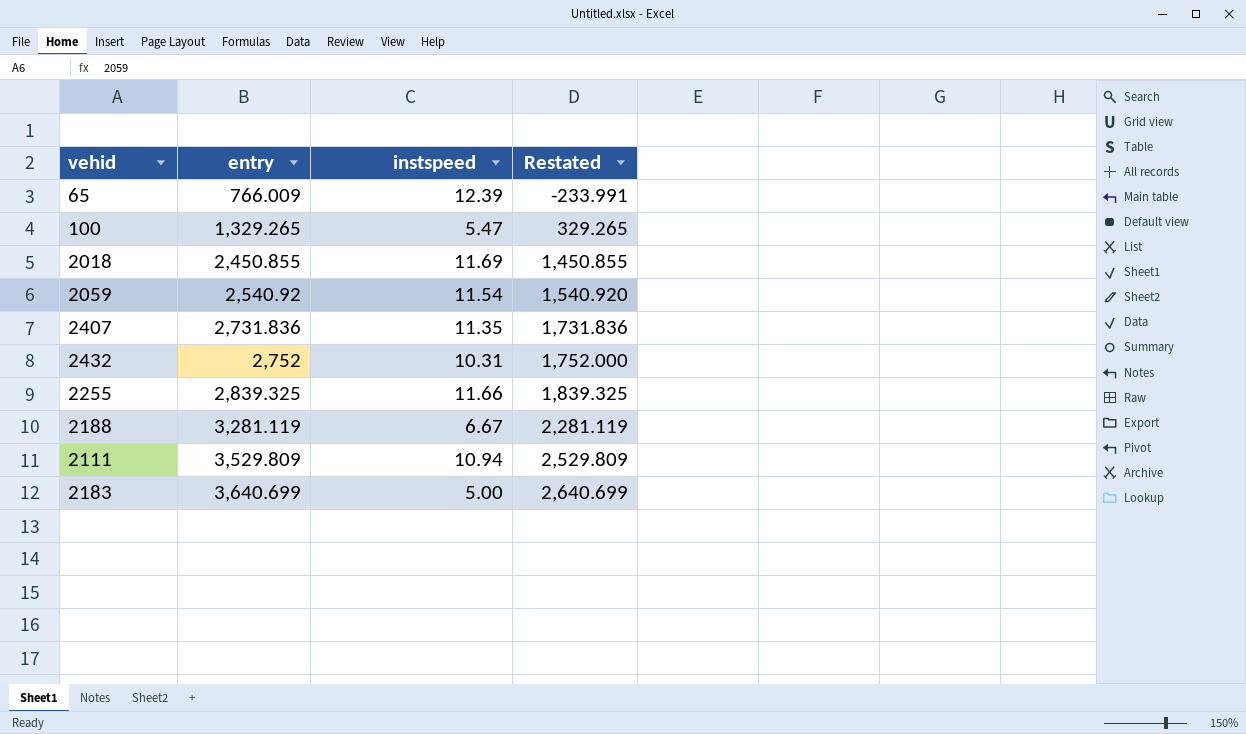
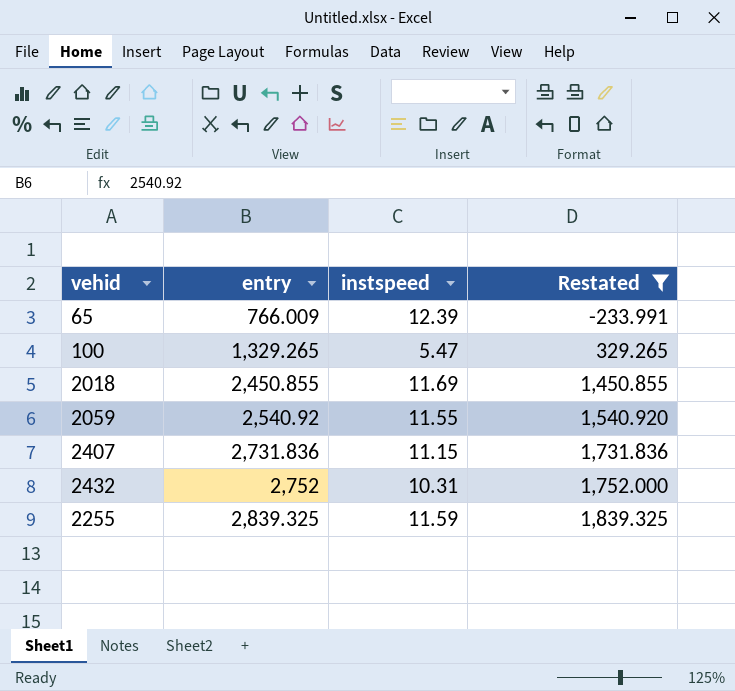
filter: none -> Restated <= 1,839.325
2059 | instspeed: 11.54 -> 11.55
2407 | instspeed: 11.35 -> 11.15
2255 | instspeed: 11.66 -> 11.59

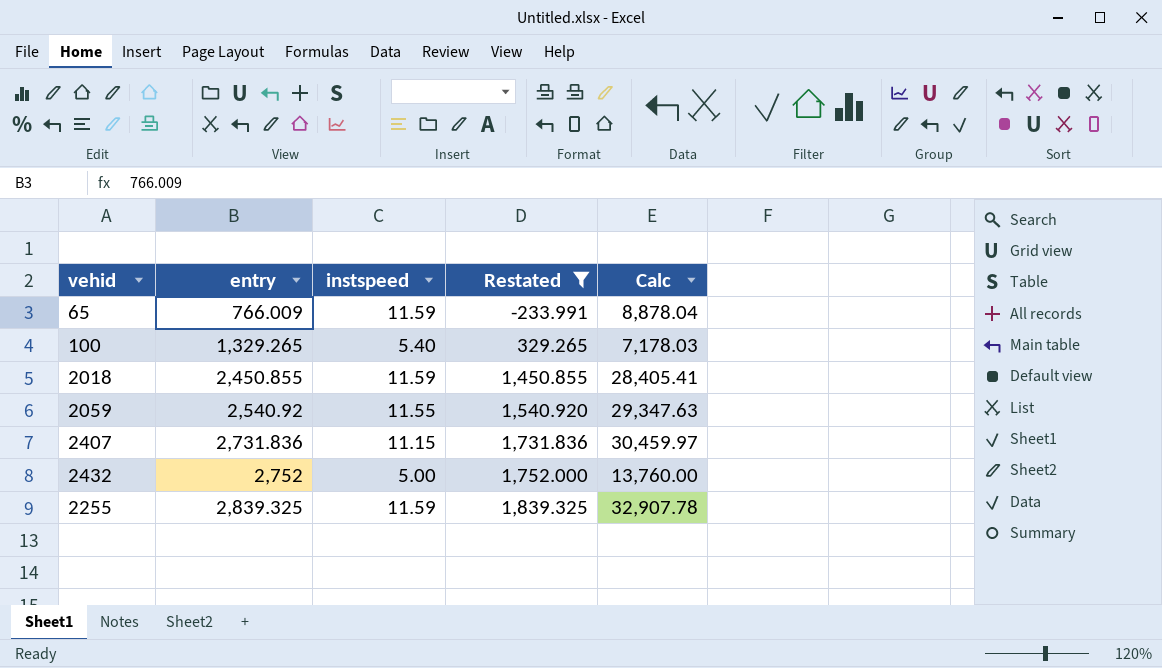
column Calc | formula: none -> [entry] * [instspeed]
65 | instspeed: 12.39 -> 11.59
100 | instspeed: 5.47 -> 5.40
2018 | instspeed: 11.69 -> 11.59
2432 | instspeed: 10.31 -> 5.00

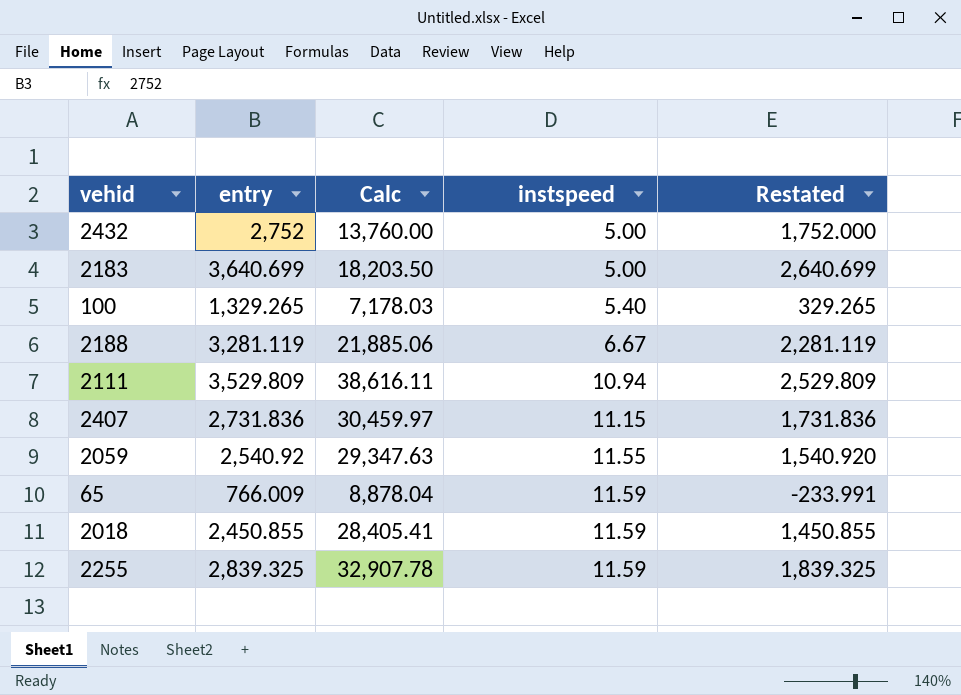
filter: Restated <= 1,839.325 -> none
row order: entry ascending -> instspeed ascending
column Calc | position: 5 -> 3

